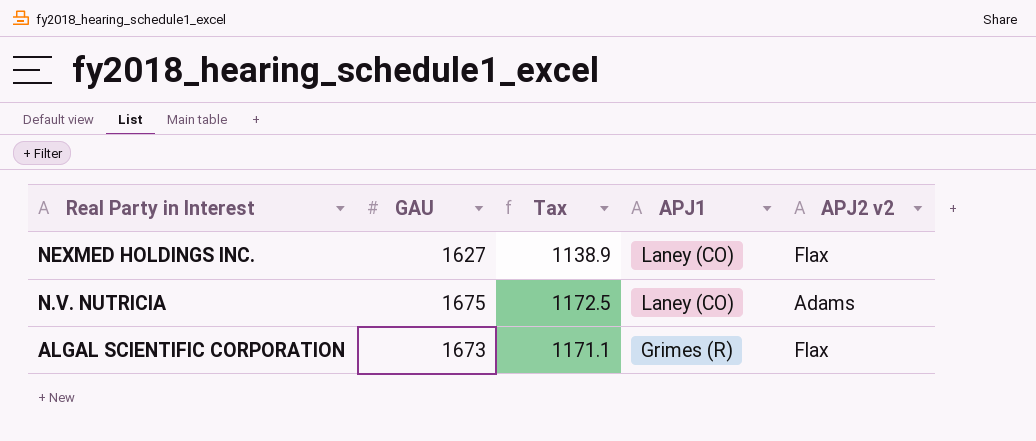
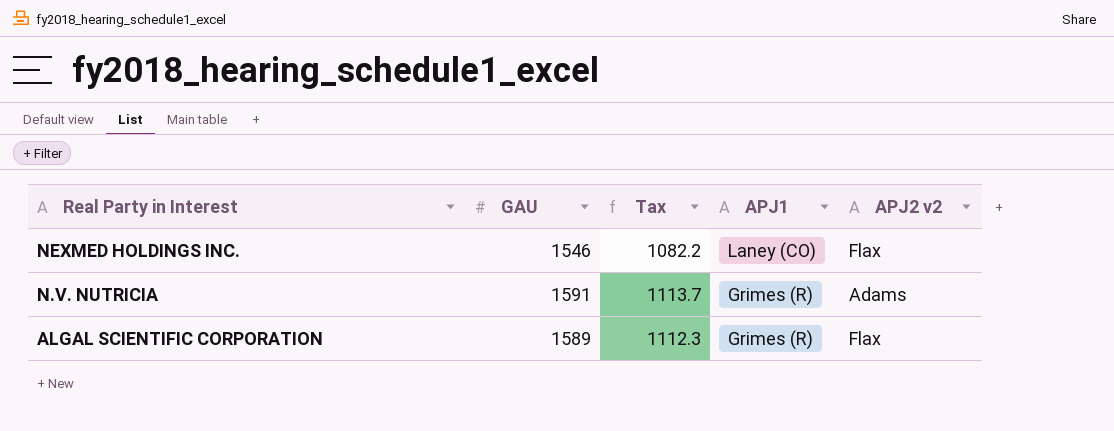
NEXMED HOLDINGS INC. | GAU: 1627 -> 1546
NEXMED HOLDINGS INC. | Tax: 1138.9 -> 1082.2
N.V. NUTRICIA | GAU: 1675 -> 1591
N.V. NUTRICIA | Tax: 1172.5 -> 1113.7
N.V. NUTRICIA | APJ1: Laney (CO) -> Grimes (R)
ALGAL SCIENTIFIC CORPORATION | GAU: 1673 -> 1589
ALGAL SCIENTIFIC CORPORATION | Tax: 1171.1 -> 1112.3

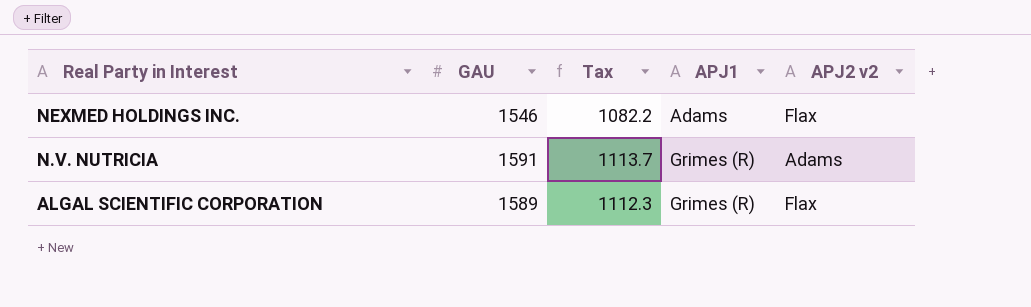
NEXMED HOLDINGS INC. | APJ1: Laney (CO) -> Adams

